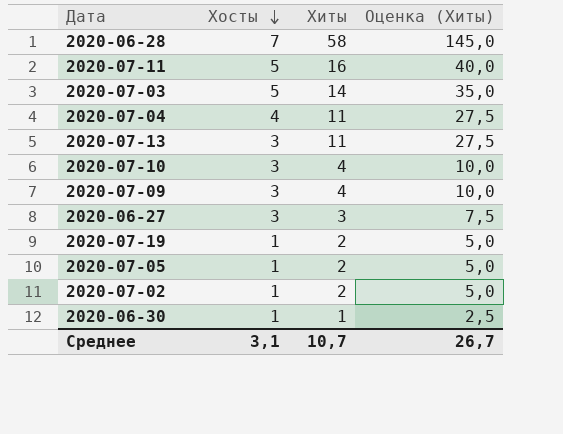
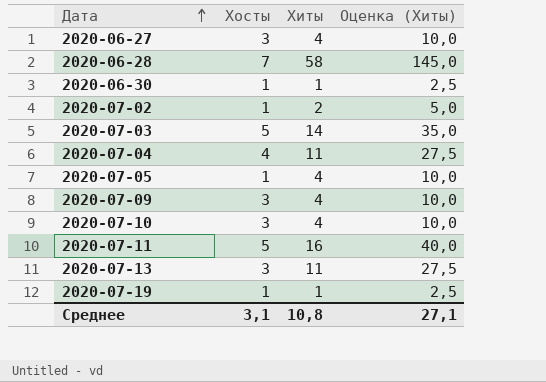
row order: Хосты descending -> Дата ascending
2020-06-27 | Хиты: 3 -> 4
2020-06-27 | Оценка (Хиты): 7,5 -> 10,0
2020-07-05 | Хиты: 2 -> 4
2020-07-05 | Оценка (Хиты): 5,0 -> 10,0
2020-07-19 | Хиты: 2 -> 1
2020-07-19 | Оценка (Хиты): 5,0 -> 2,5
Среднее | Хиты: 10,7 -> 10,8
Среднее | Оценка (Хиты): 26,7 -> 27,1

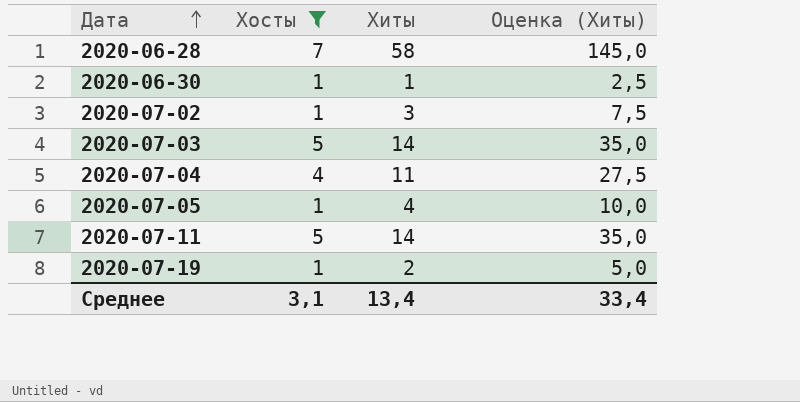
filter: none -> Хосты != 3
2020-07-02 | Хиты: 2 -> 3
2020-07-02 | Оценка (Хиты): 5,0 -> 7,5
2020-07-11 | Хиты: 16 -> 14
2020-07-11 | Оценка (Хиты): 40,0 -> 35,0
2020-07-19 | Хиты: 1 -> 2
2020-07-19 | Оценка (Хиты): 2,5 -> 5,0
Среднее | Хиты: 10,8 -> 13,4
Среднее | Оценка (Хиты): 27,1 -> 33,4

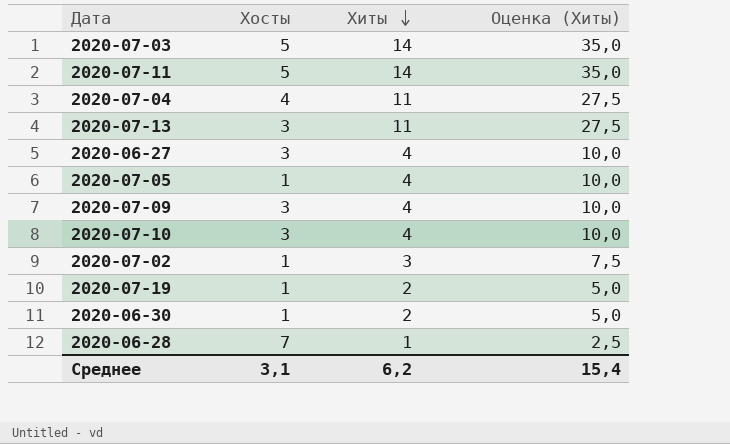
filter: Хосты != 3 -> none
row order: Дата ascending -> Хиты descending
2020-06-30 | Хиты: 1 -> 2
2020-06-30 | Оценка (Хиты): 2,5 -> 5,0
2020-06-28 | Хиты: 58 -> 1
2020-06-28 | Оценка (Хиты): 145,0 -> 2,5
Среднее | Хиты: 13,4 -> 6,2
Среднее | Оценка (Хиты): 33,4 -> 15,4

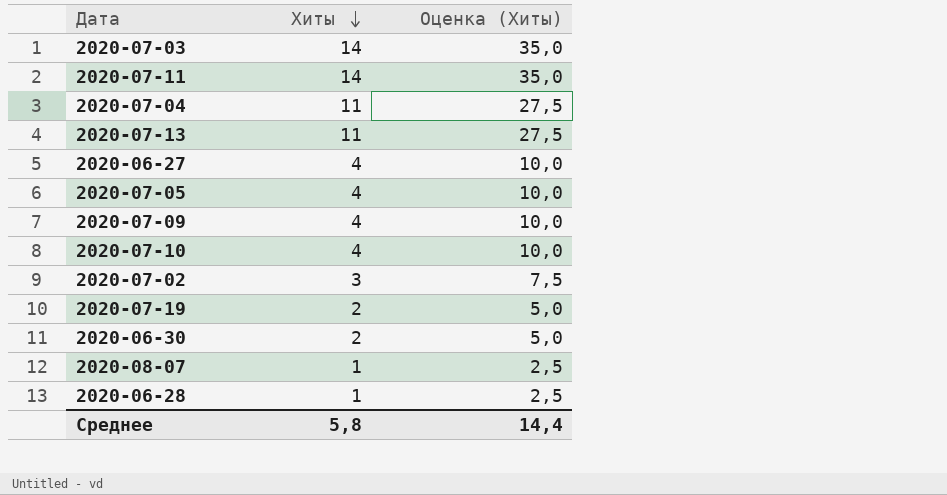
column Хосты | position: 2 -> none
row 2020-08-07: none -> 1 | 2,5
Среднее | Хиты: 6,2 -> 5,8
Среднее | Оценка (Хиты): 15,4 -> 14,4

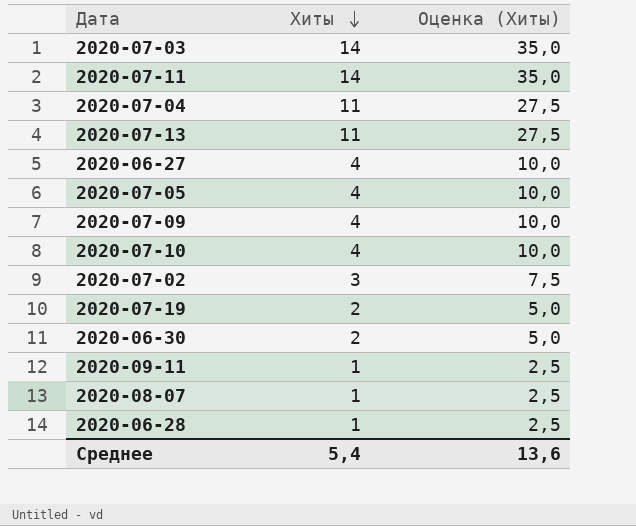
row 2020-09-11: none -> 1 | 2,5
Среднее | Хиты: 5,8 -> 5,4
Среднее | Оценка (Хиты): 14,4 -> 13,6

